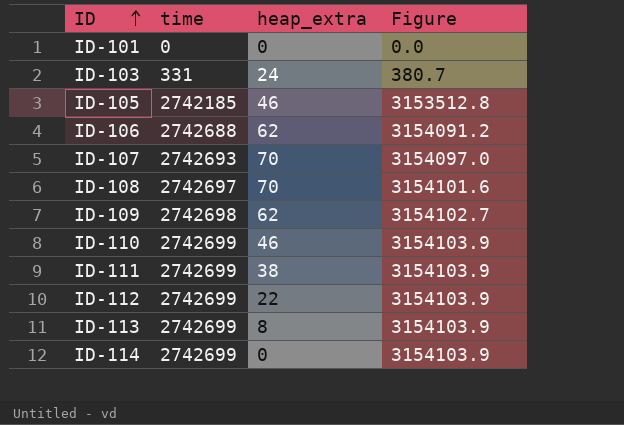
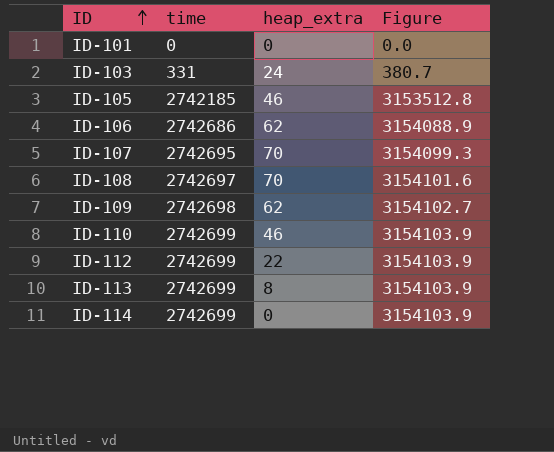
row ID-111: 2742699 | 38 | 3154103.9 -> none
ID-106 | time: 2742688 -> 2742686
ID-106 | Figure: 3154091.2 -> 3154088.9
ID-107 | time: 2742693 -> 2742695
ID-107 | Figure: 3154097.0 -> 3154099.3

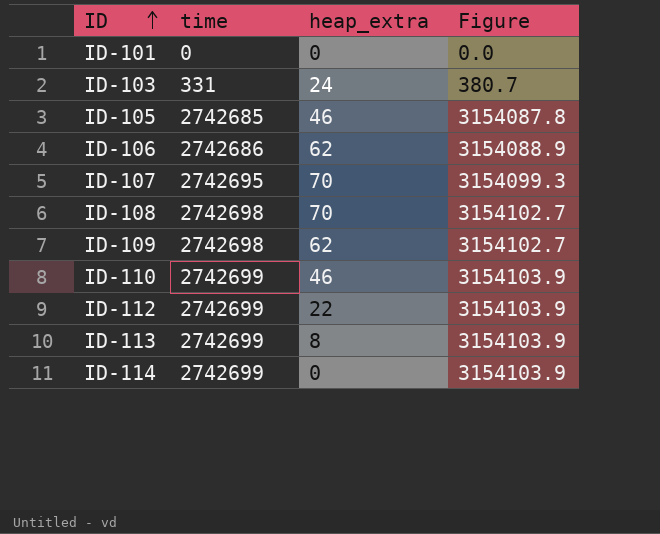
ID-105 | time: 2742185 -> 2742685
ID-105 | Figure: 3153512.8 -> 3154087.8
ID-108 | time: 2742697 -> 2742698
ID-108 | Figure: 3154101.6 -> 3154102.7

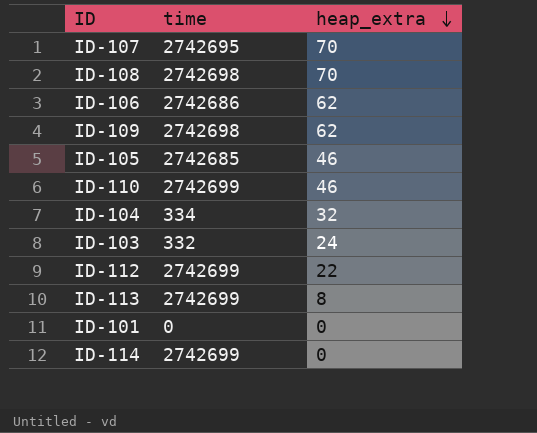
row order: ID ascending -> heap_extra descending
column Figure | formula: [time] * 1.15 -> none
row ID-104: none -> 334 | 32
ID-103 | time: 331 -> 332

